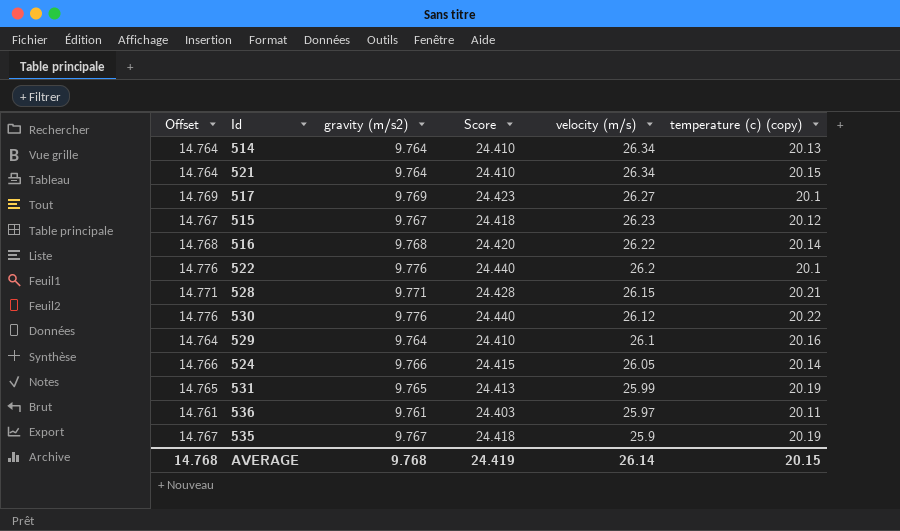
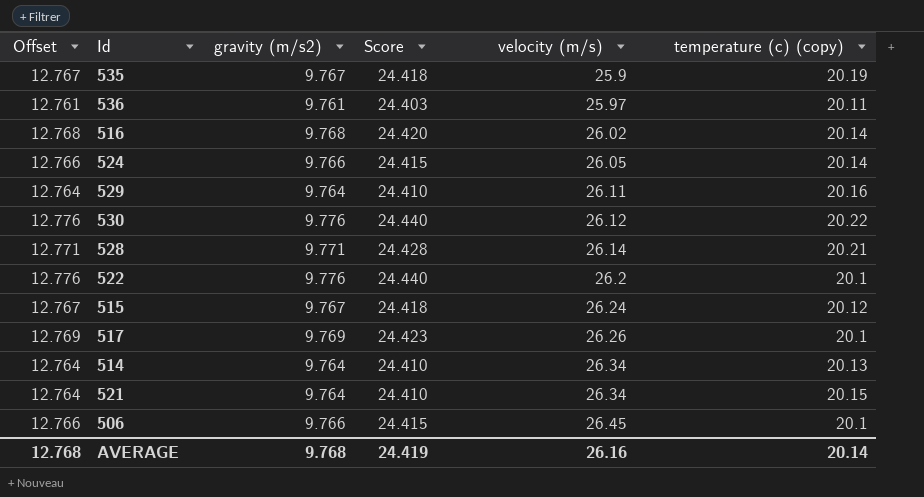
row order: velocity (m/s) descending -> velocity (m/s) ascending
column Offset | formula: [gravity (m/s2)] + 5 -> [gravity (m/s2)] + 3
row 531: 14.765 | 9.765 | 24.413 | 25.99 | 20.19 -> none
516 | velocity (m/s): 26.22 -> 26.02
529 | velocity (m/s): 26.1 -> 26.11
528 | velocity (m/s): 26.15 -> 26.14
515 | velocity (m/s): 26.23 -> 26.24
517 | velocity (m/s): 26.27 -> 26.26
row 506: none -> 12.766 | 9.766 | 24.415 | 26.45 | 20.1
AVERAGE | Offset: 14.768 -> 12.768
AVERAGE | velocity (m/s): 26.14 -> 26.16
AVERAGE | temperature (c) (copy): 20.15 -> 20.14

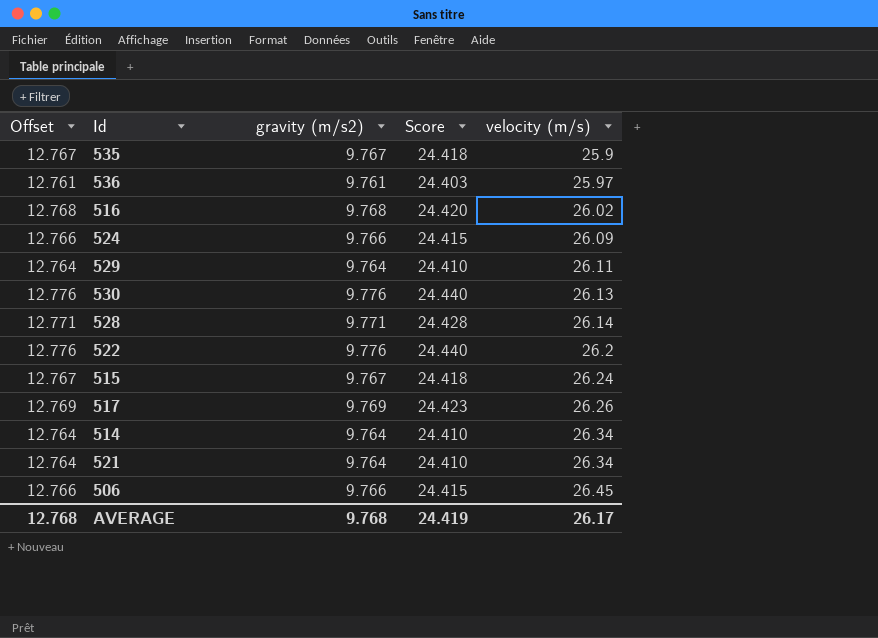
column temperature (c) (copy) | position: 6 -> none
524 | velocity (m/s): 26.05 -> 26.09
530 | velocity (m/s): 26.12 -> 26.13
AVERAGE | velocity (m/s): 26.16 -> 26.17

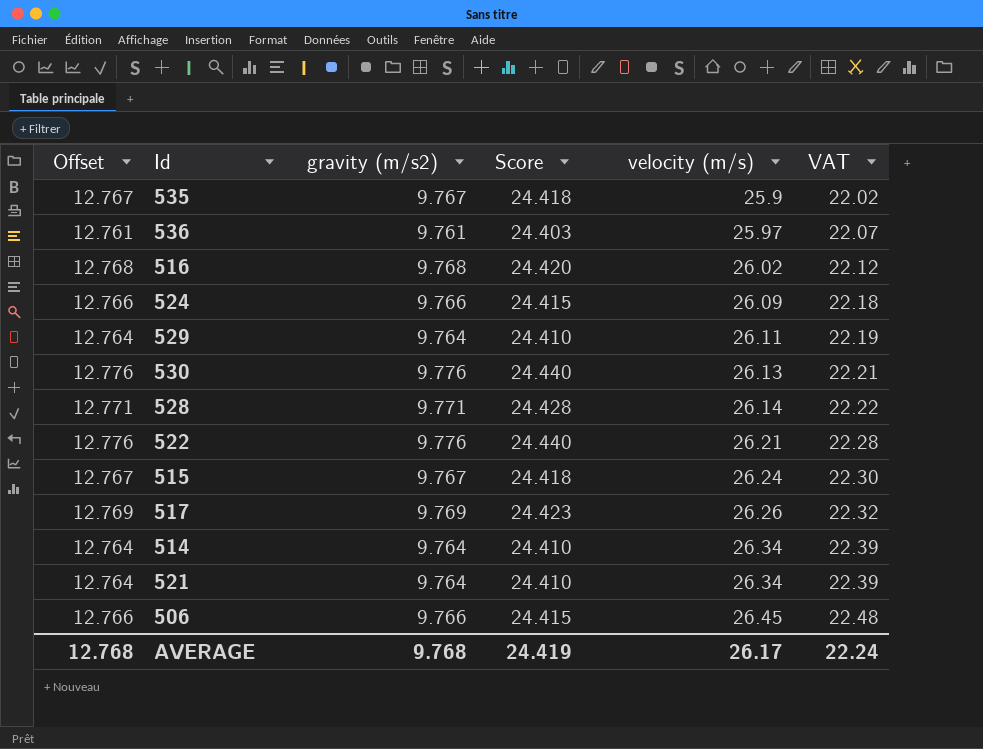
column VAT | formula: none -> [velocity (m/s)] * 0.85
522 | velocity (m/s): 26.2 -> 26.21

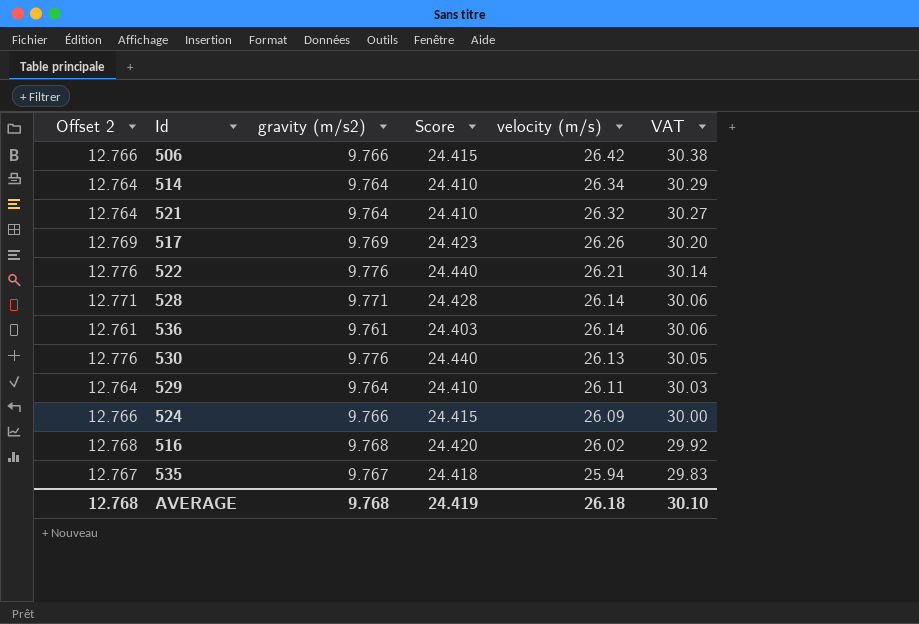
row order: velocity (m/s) ascending -> velocity (m/s) descending
column name: Offset -> Offset 2
column VAT | formula: [velocity (m/s)] * 0.85 -> [velocity (m/s)] * 1.15
row 515: 12.767 | 9.767 | 24.418 | 26.24 | 22.30 -> none
506 | velocity (m/s): 26.45 -> 26.42
521 | velocity (m/s): 26.34 -> 26.32
536 | velocity (m/s): 25.97 -> 26.14
535 | velocity (m/s): 25.9 -> 25.94
AVERAGE | velocity (m/s): 26.17 -> 26.18
AVERAGE | VAT: 22.24 -> 30.10

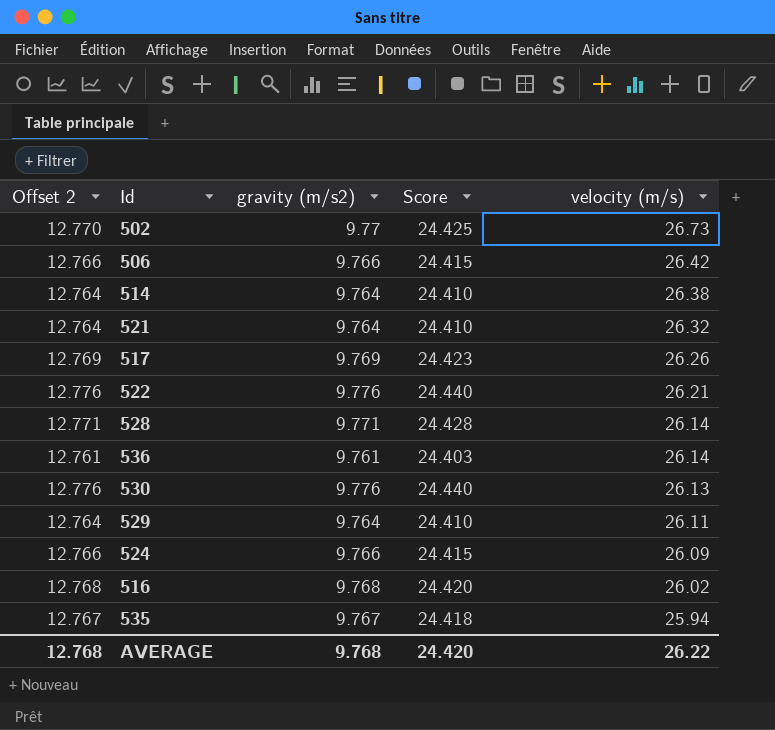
column VAT | formula: [velocity (m/s)] * 1.15 -> none
row 502: none -> 12.770 | 9.77 | 24.425 | 26.73
514 | velocity (m/s): 26.34 -> 26.38
AVERAGE | Score: 24.419 -> 24.420
AVERAGE | velocity (m/s): 26.18 -> 26.22

